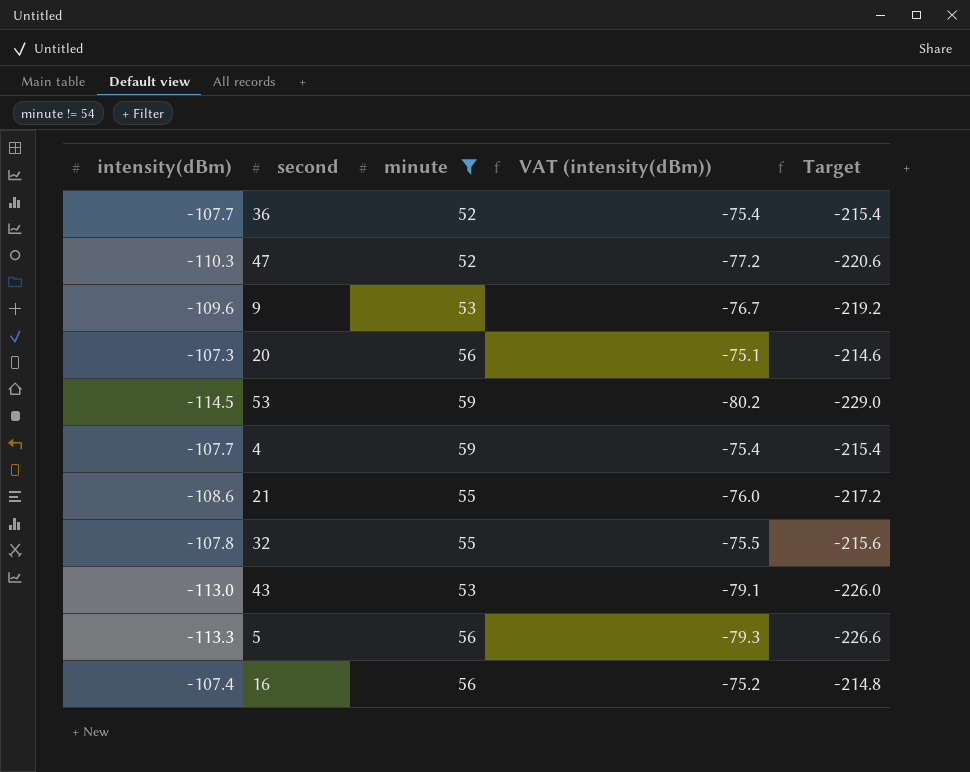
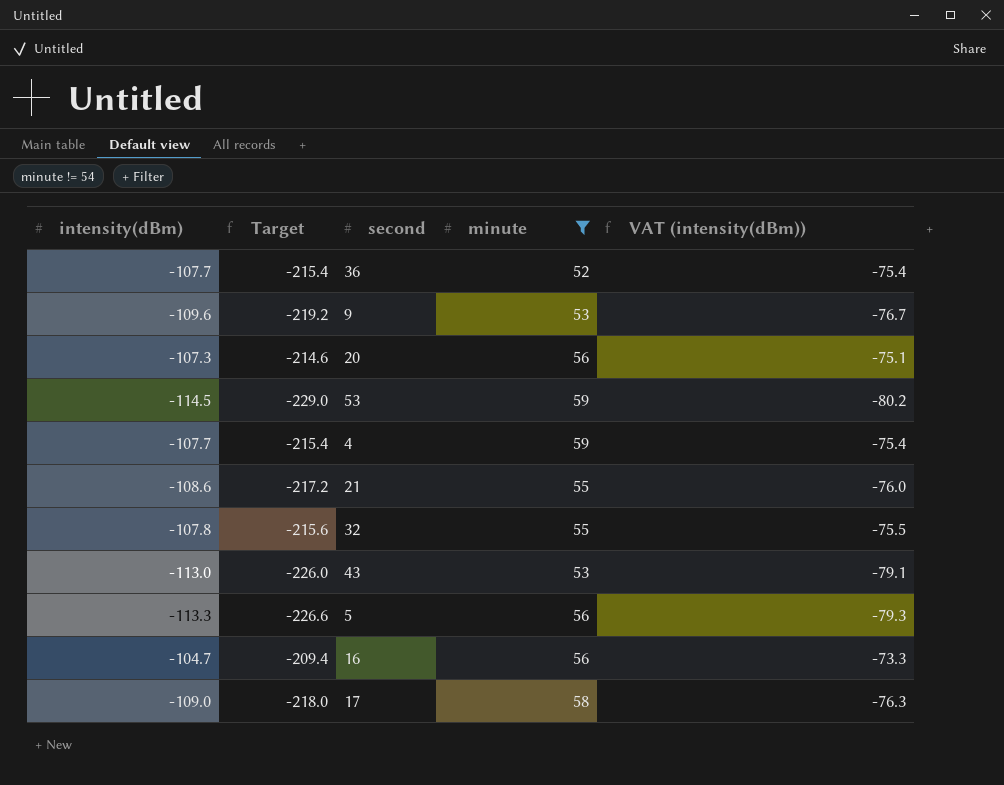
column Target | position: 5 -> 2
row 47: -110.3 | 52 | -77.2 | -220.6 -> none
16 | intensity(dBm): -107.4 -> -104.7
16 | Target: -214.8 -> -209.4
16 | VAT (intensity(dBm)): -75.2 -> -73.3
row 17: none -> -109.0 | -218.0 | 58 | -76.3

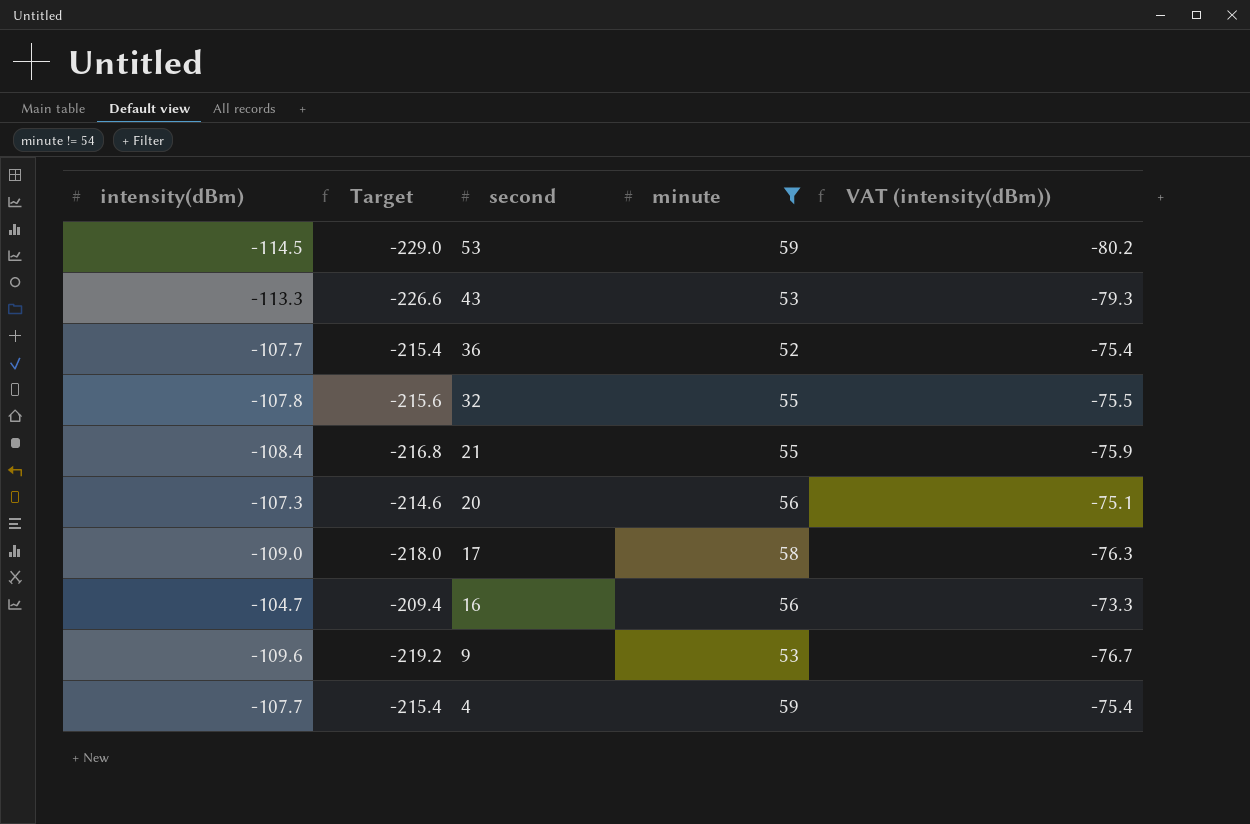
row order: none -> second descending
row 5: -113.3 | -226.6 | 56 | -79.3 -> none
43 | intensity(dBm): -113.0 -> -113.3
43 | Target: -226.0 -> -226.6
43 | VAT (intensity(dBm)): -79.1 -> -79.3
21 | intensity(dBm): -108.6 -> -108.4
21 | Target: -217.2 -> -216.8
21 | VAT (intensity(dBm)): -76.0 -> -75.9

